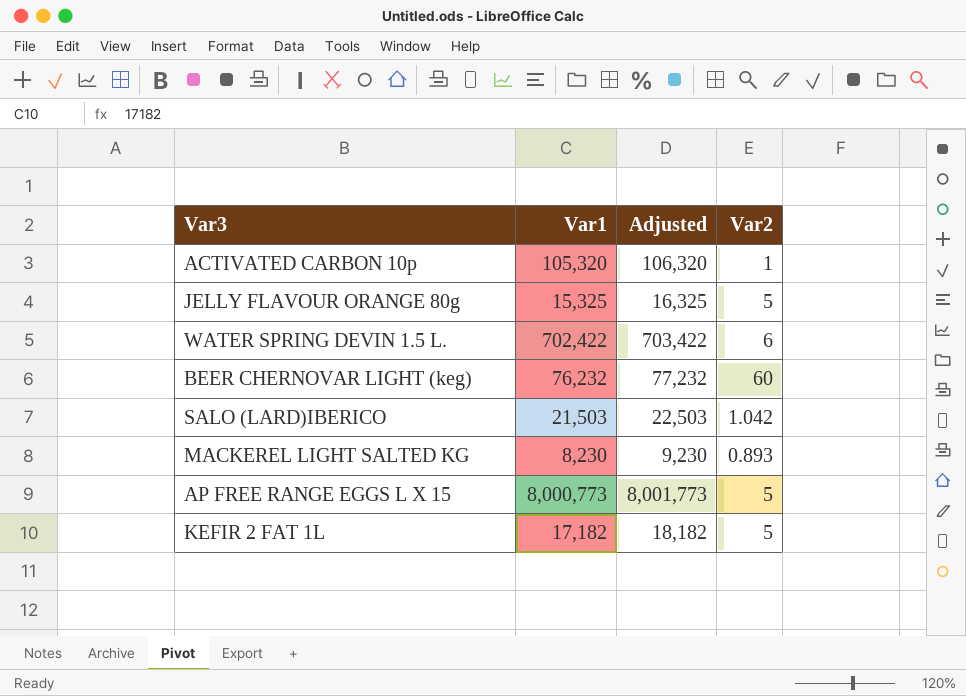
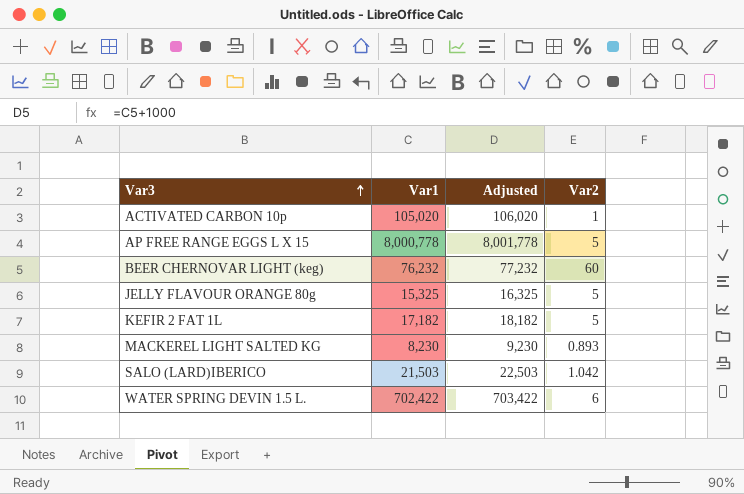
row order: none -> Var3 ascending
ACTIVATED CARBON 10p | Var1: 105,320 -> 105,020
ACTIVATED CARBON 10p | Adjusted: 106,320 -> 106,020
AP FREE RANGE EGGS L X 15 | Var1: 8,000,773 -> 8,000,778
AP FREE RANGE EGGS L X 15 | Adjusted: 8,001,773 -> 8,001,778

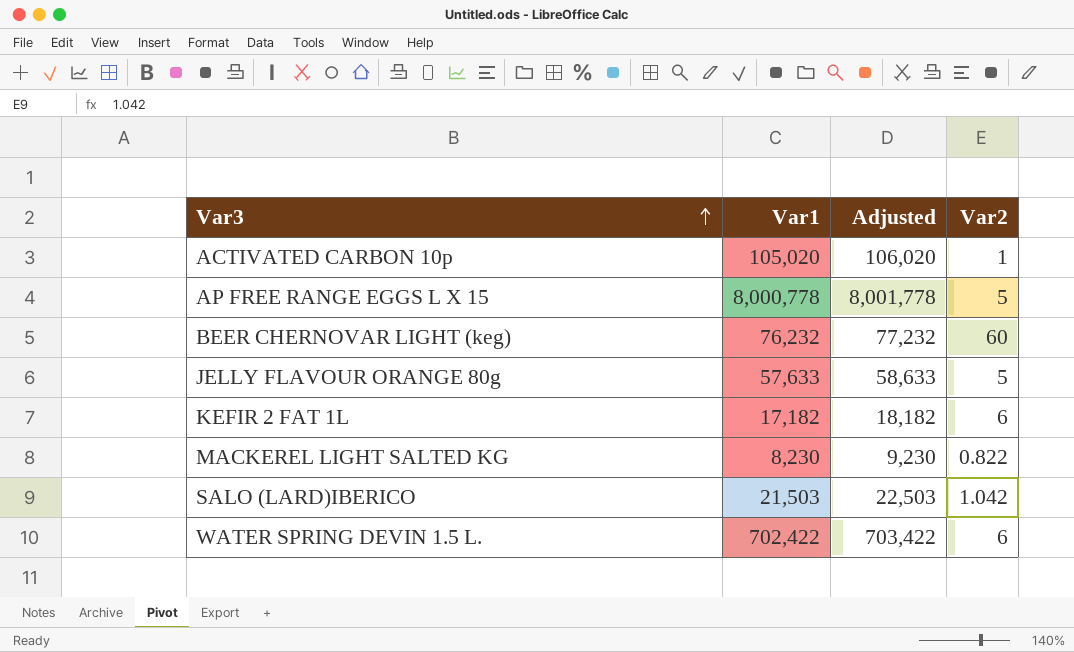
JELLY FLAVOUR ORANGE 80g | Var1: 15,325 -> 57,633
JELLY FLAVOUR ORANGE 80g | Adjusted: 16,325 -> 58,633
KEFIR 2 FAT 1L | Var2: 5 -> 6
MACKEREL LIGHT SALTED KG | Var2: 0.893 -> 0.822

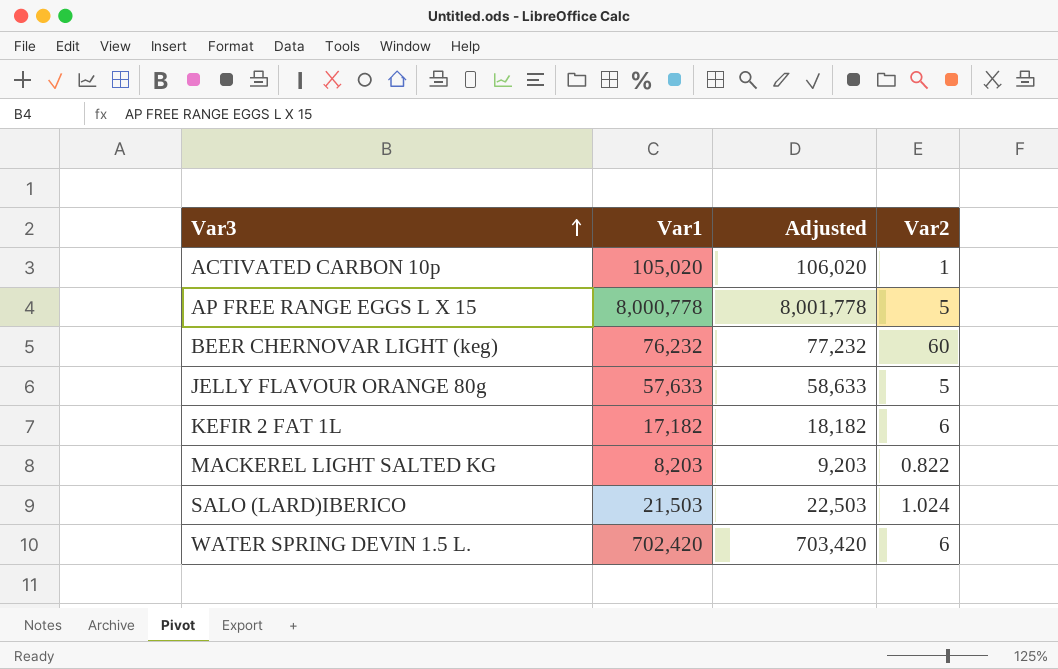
MACKEREL LIGHT SALTED KG | Var1: 8,230 -> 8,203
MACKEREL LIGHT SALTED KG | Adjusted: 9,230 -> 9,203
SALO (LARD)IBERICO | Var2: 1.042 -> 1.024
WATER SPRING DEVIN 1.5 L. | Var1: 702,422 -> 702,420
WATER SPRING DEVIN 1.5 L. | Adjusted: 703,422 -> 703,420

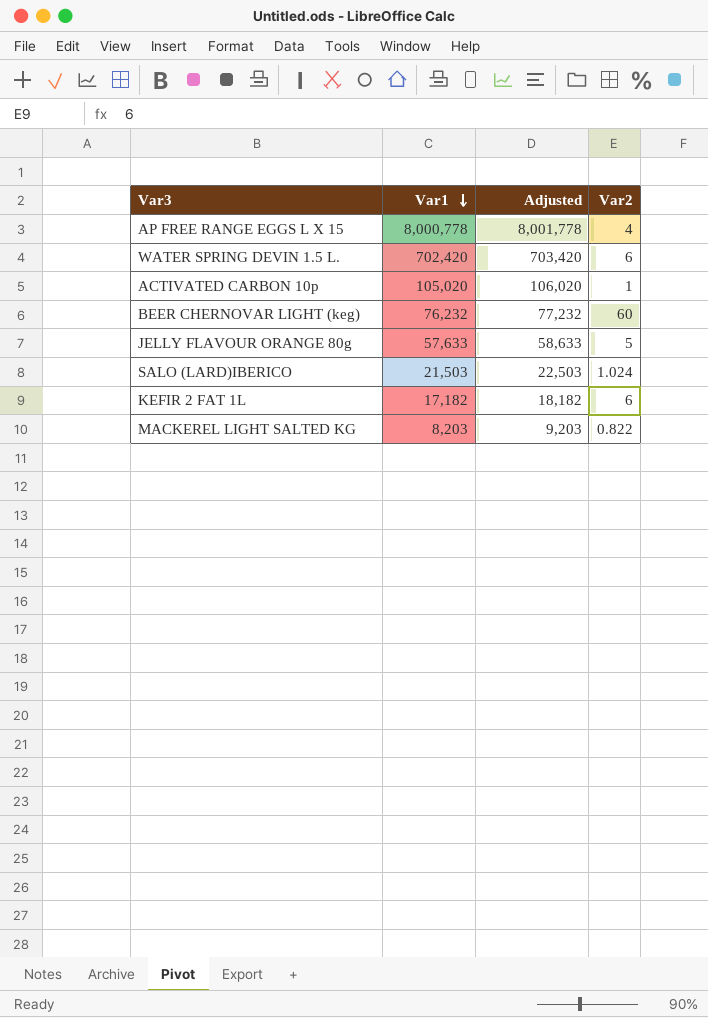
row order: Var3 ascending -> Var1 descending
AP FREE RANGE EGGS L X 15 | Var2: 5 -> 4

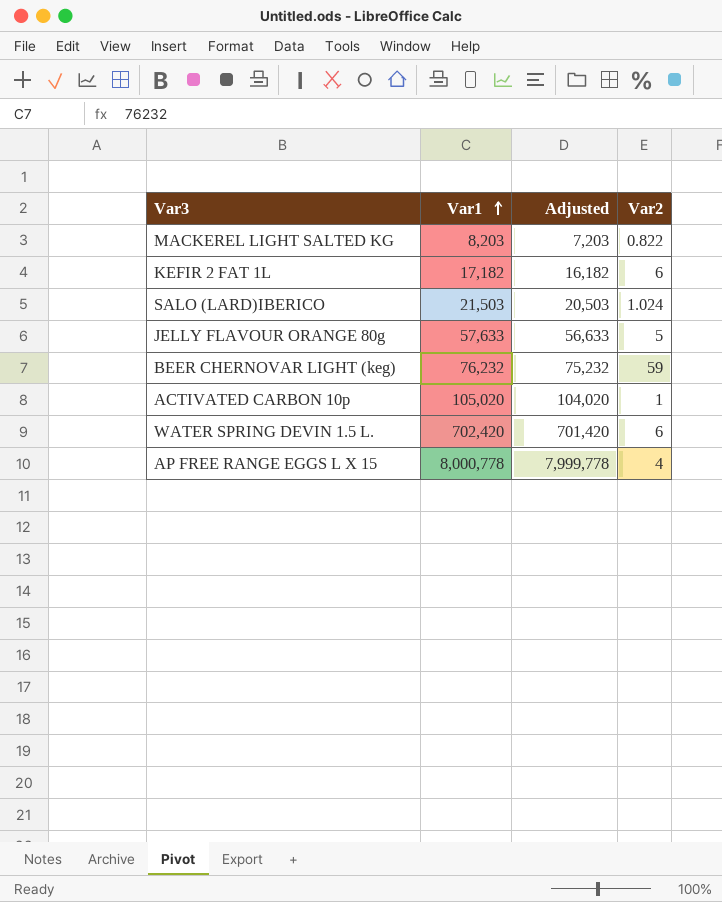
row order: Var1 descending -> Var1 ascending
column Adjusted | formula: [Var1] + 1000 -> [Var1] - 1000
BEER CHERNOVAR LIGHT (keg) | Var2: 60 -> 59

